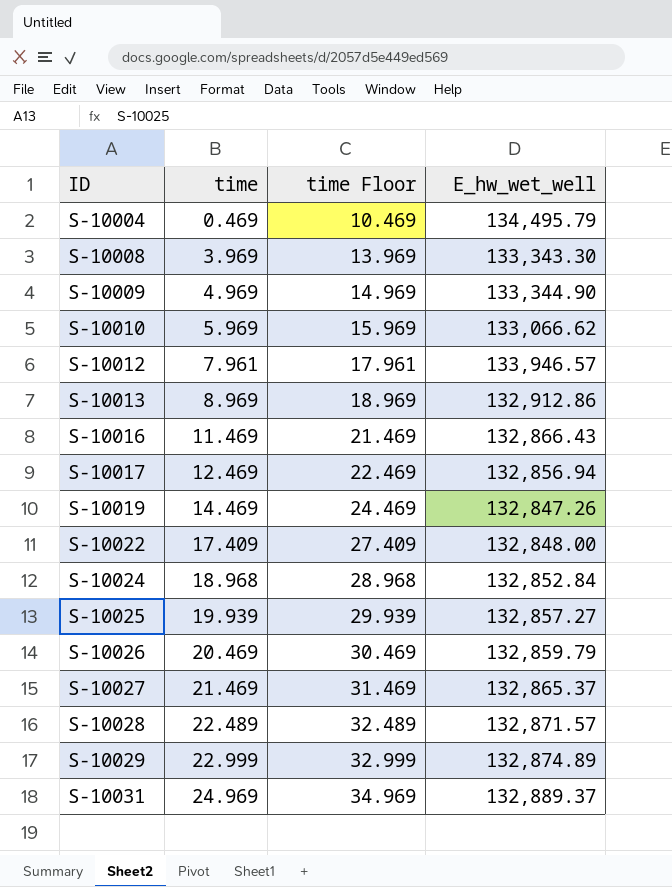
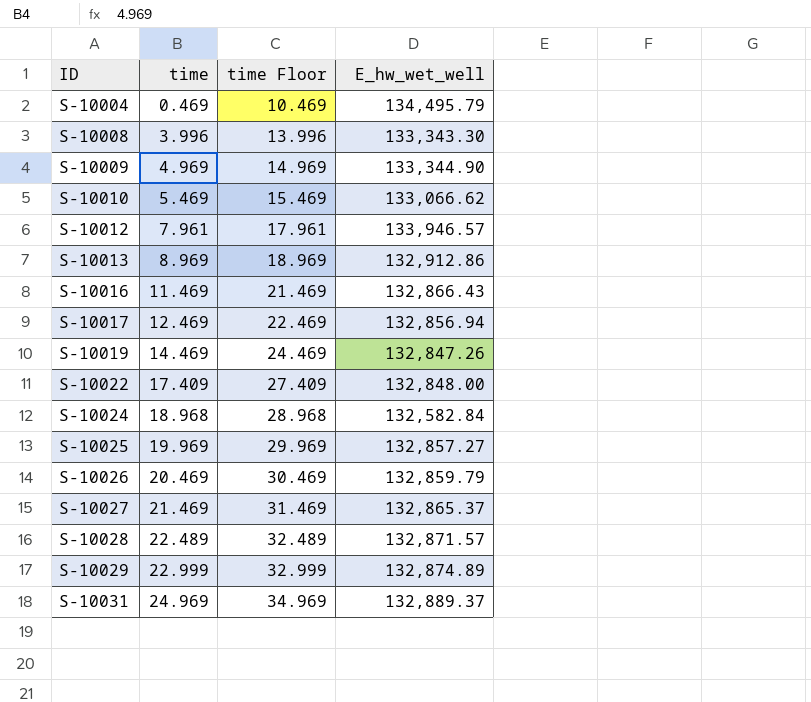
S-10008 | time: 3.969 -> 3.996
S-10008 | time Floor: 13.969 -> 13.996
S-10010 | time: 5.969 -> 5.469
S-10010 | time Floor: 15.969 -> 15.469
S-10024 | E_hw_wet_well: 132,852.84 -> 132,582.84
S-10025 | time: 19.939 -> 19.969
S-10025 | time Floor: 29.939 -> 29.969

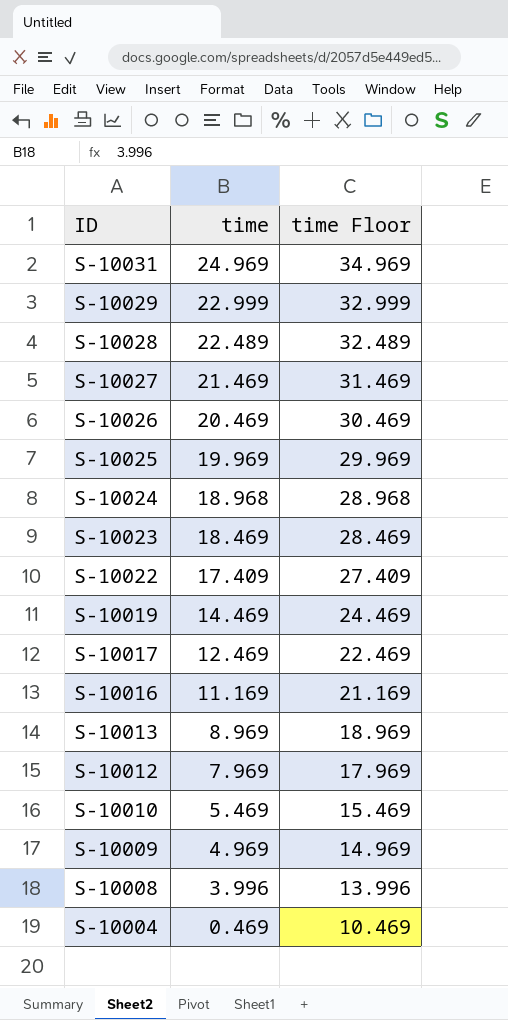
row order: ID ascending -> ID descending
column E_hw_wet_well | position: 4 -> none
row S-10023: none -> 18.469 | 28.469
S-10016 | time: 11.469 -> 11.169
S-10016 | time Floor: 21.469 -> 21.169
S-10012 | time: 7.961 -> 7.969
S-10012 | time Floor: 17.961 -> 17.969

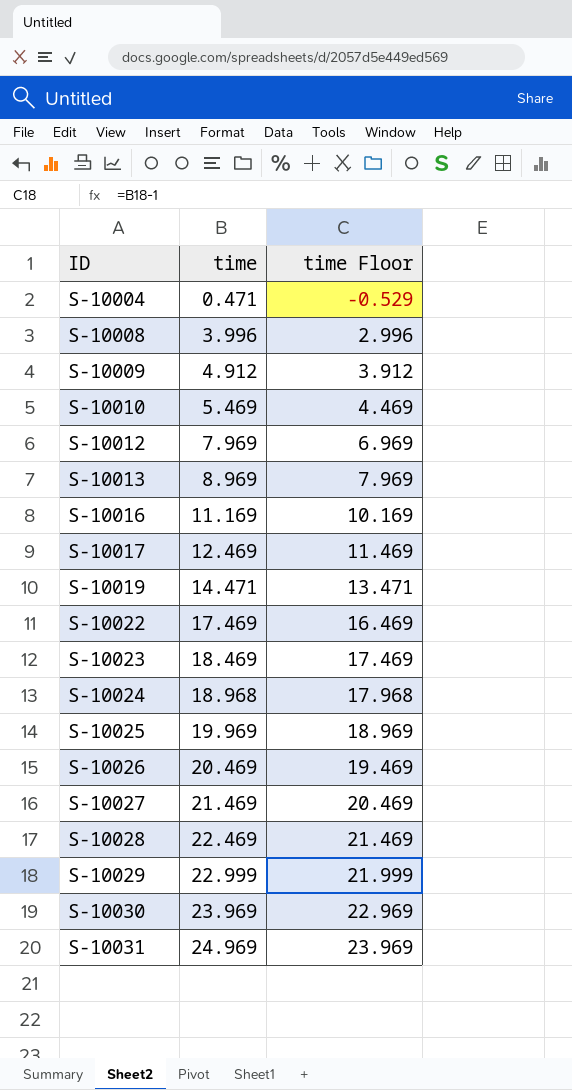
row order: ID descending -> ID ascending
column time Floor | formula: [time] + 10 -> [time] - 1
S-10004 | time: 0.469 -> 0.471
S-10009 | time: 4.969 -> 4.912
S-10019 | time: 14.469 -> 14.471
S-10022 | time: 17.409 -> 17.469
S-10028 | time: 22.489 -> 22.469
row S-10030: none -> 23.969 | 22.969

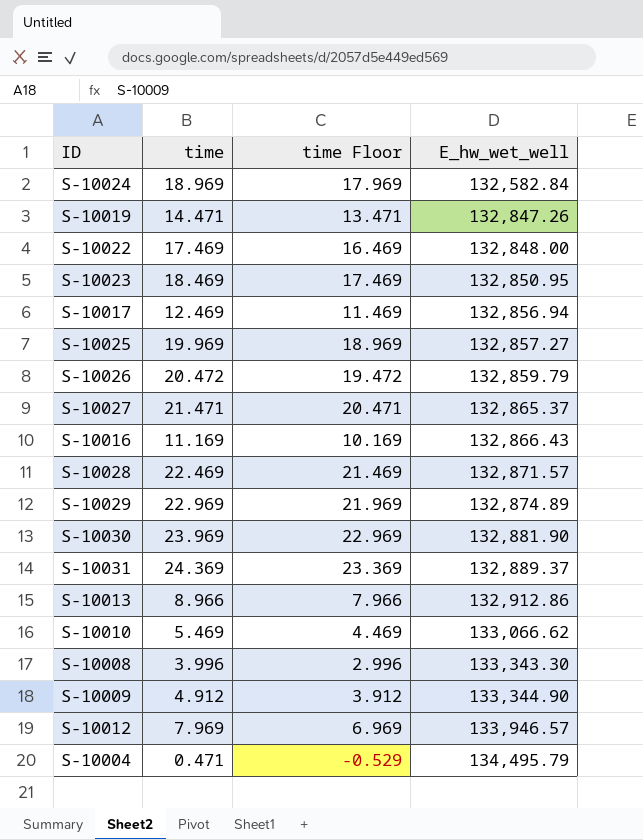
row order: ID ascending -> E_hw_wet_well ascending
column E_hw_wet_well | position: none -> 4
S-10024 | time: 18.968 -> 18.969
S-10024 | time Floor: 17.968 -> 17.969
S-10026 | time: 20.469 -> 20.472
S-10026 | time Floor: 19.469 -> 19.472
S-10027 | time: 21.469 -> 21.471
S-10027 | time Floor: 20.469 -> 20.471
S-10029 | time: 22.999 -> 22.969
S-10029 | time Floor: 21.999 -> 21.969
S-10031 | time: 24.969 -> 24.369
S-10031 | time Floor: 23.969 -> 23.369
S-10013 | time: 8.969 -> 8.966
S-10013 | time Floor: 7.969 -> 7.966

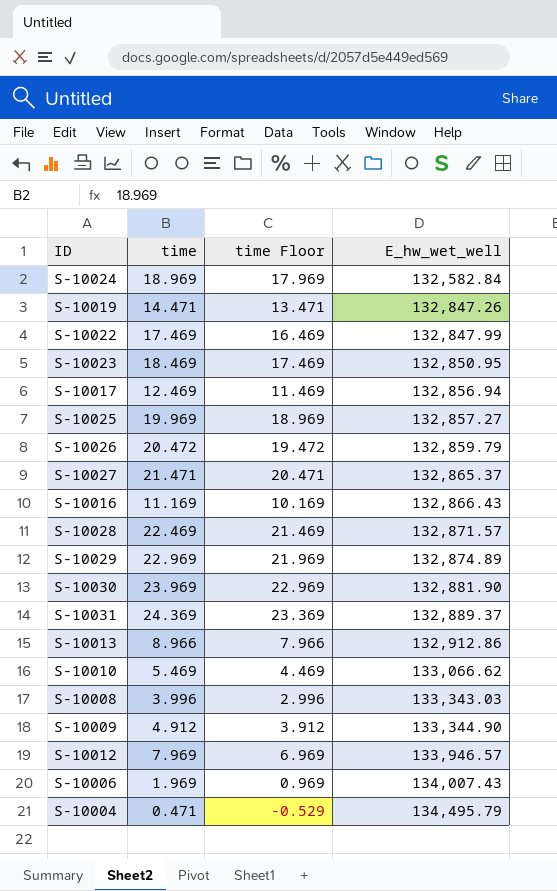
S-10022 | E_hw_wet_well: 132,848.00 -> 132,847.99
S-10008 | E_hw_wet_well: 133,343.30 -> 133,343.03
row S-10006: none -> 1.969 | 0.969 | 134,007.43

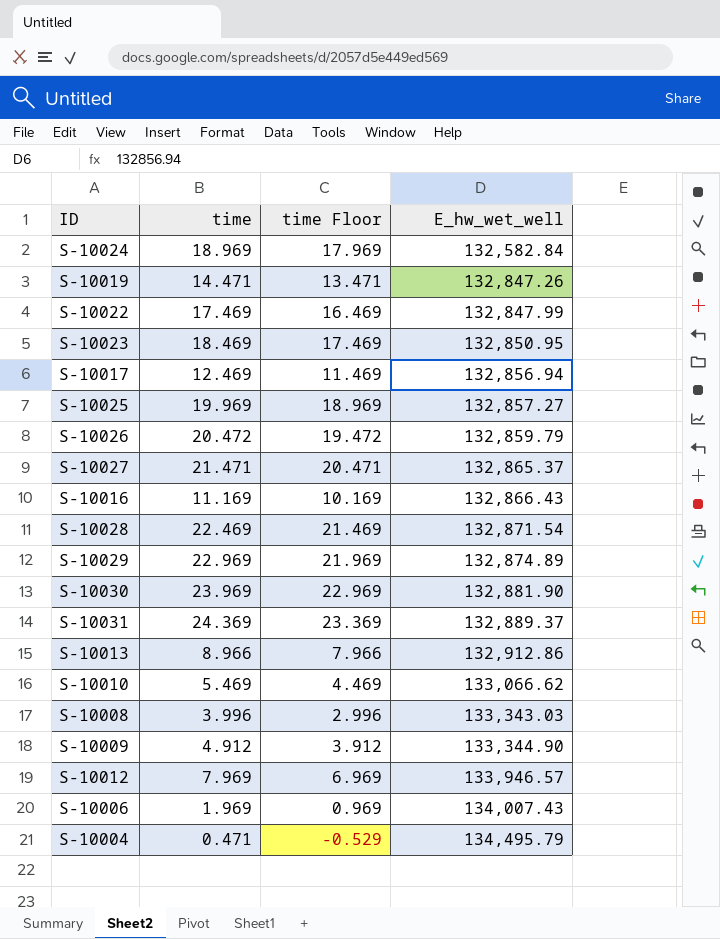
S-10028 | E_hw_wet_well: 132,871.57 -> 132,871.54

